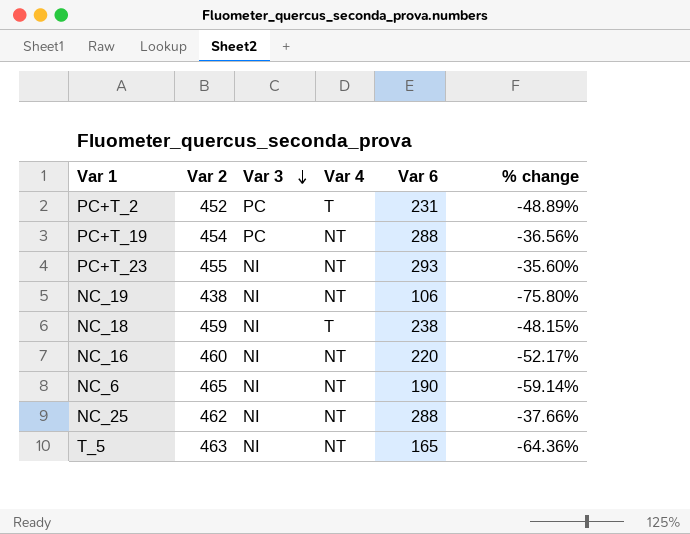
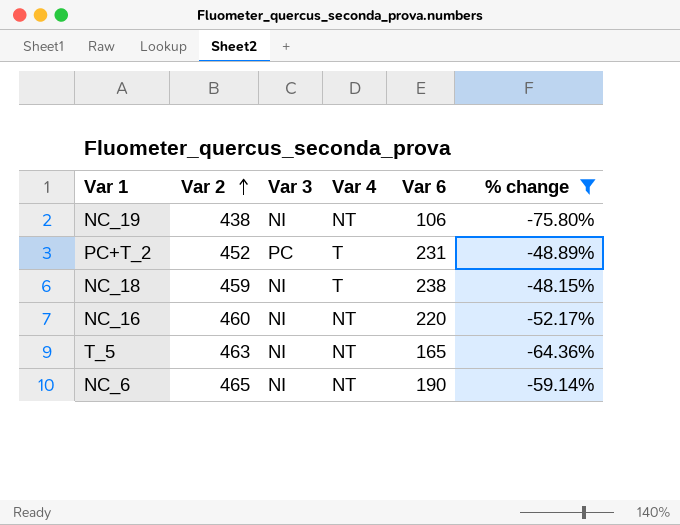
filter: none -> % change <= -48.15%
row order: Var 3 descending -> Var 2 ascending

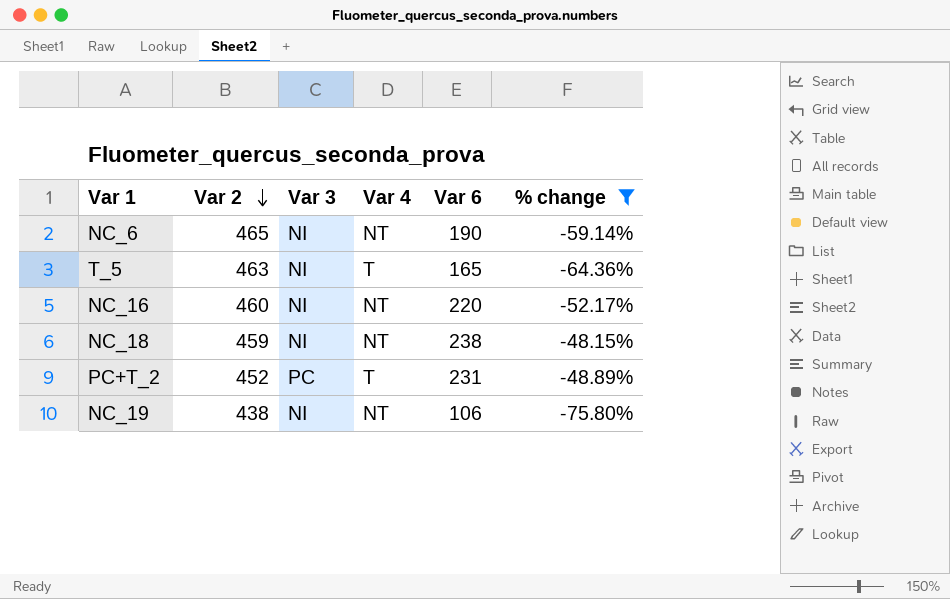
row order: Var 2 ascending -> Var 2 descending
T_5 | Var 4: NT -> T
NC_18 | Var 4: T -> NT

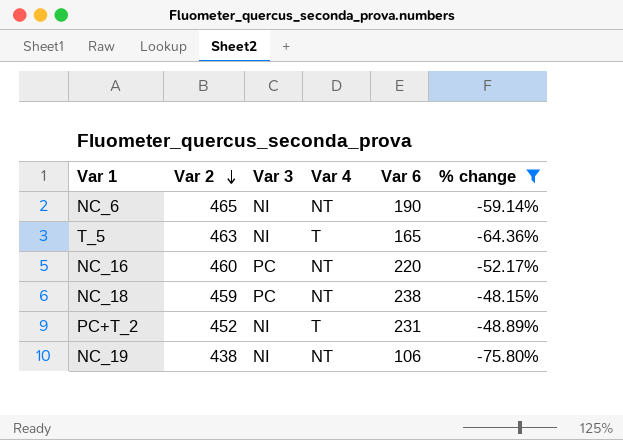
NC_16 | Var 3: NI -> PC
NC_18 | Var 3: NI -> PC
PC+T_2 | Var 3: PC -> NI

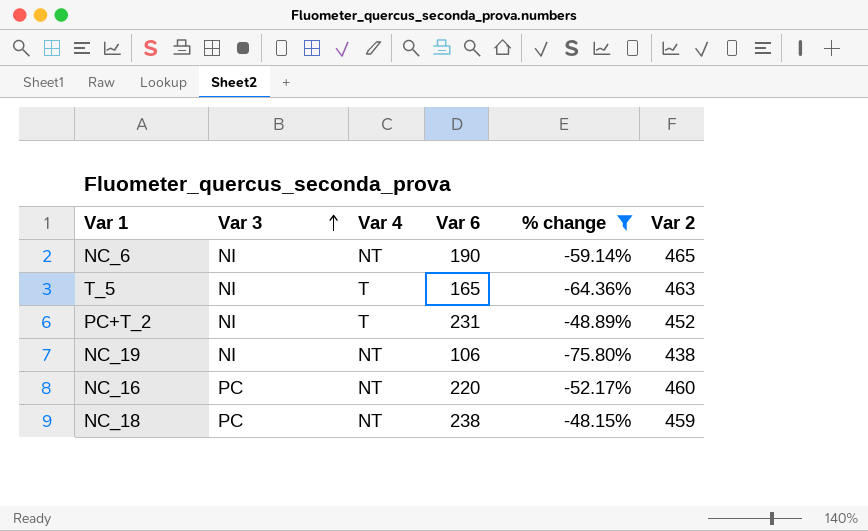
row order: Var 2 descending -> Var 3 ascending
column Var 2 | position: 2 -> 6

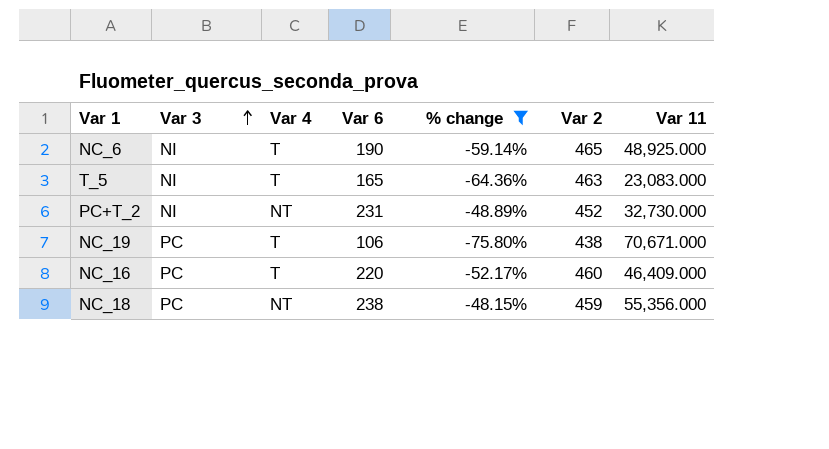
column Var 11 | position: none -> 7
NC_6 | Var 4: NT -> T
PC+T_2 | Var 4: T -> NT
NC_19 | Var 3: NI -> PC
NC_19 | Var 4: NT -> T
NC_16 | Var 4: NT -> T

